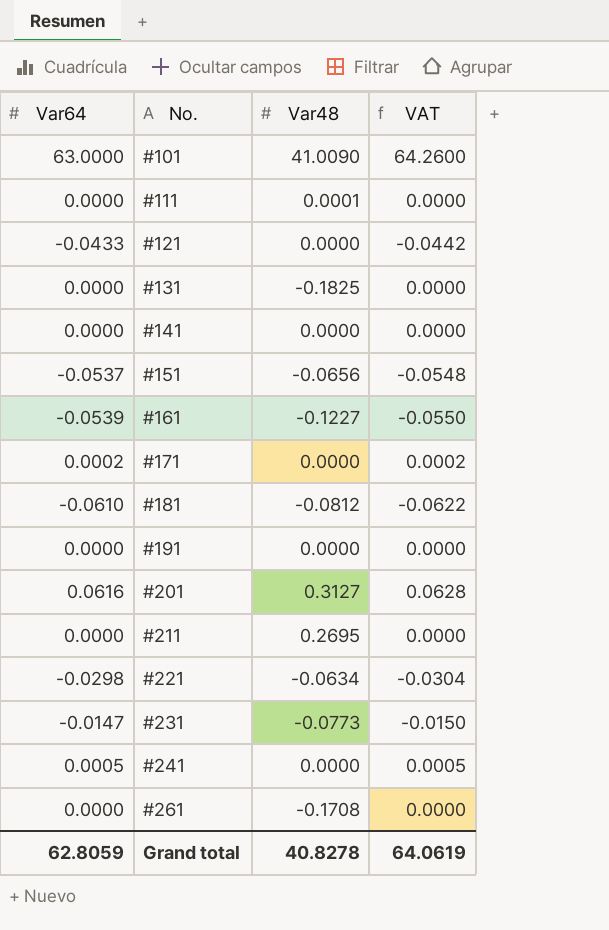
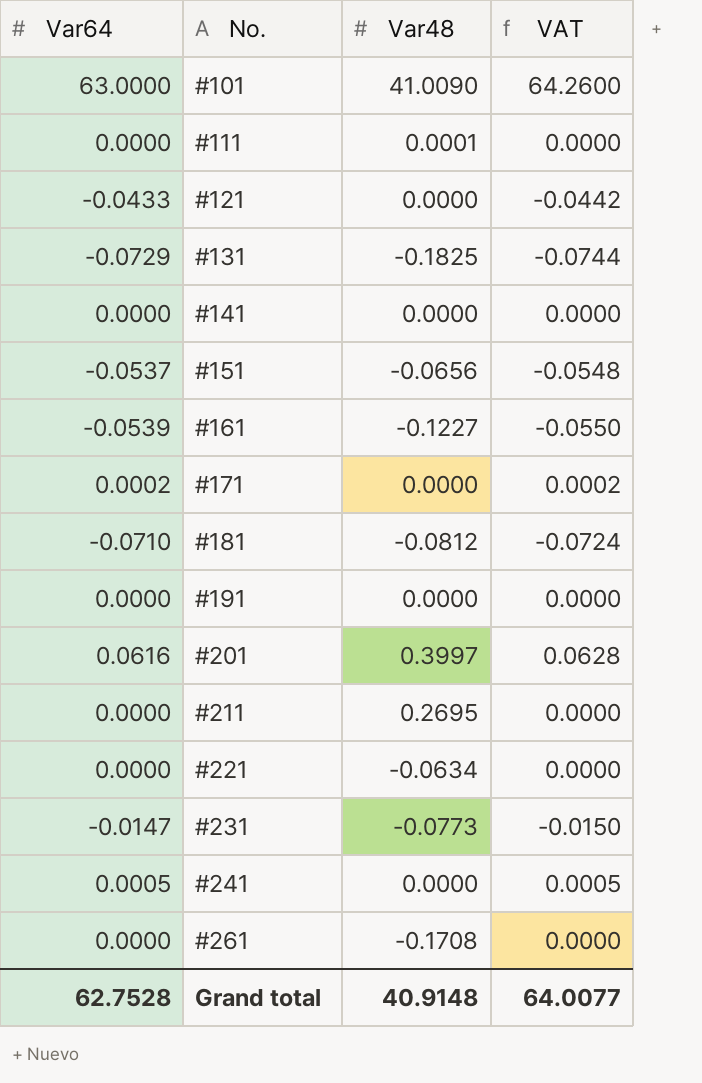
#131 | Var64: 0.0000 -> -0.0729
#131 | VAT: 0.0000 -> -0.0744
#181 | Var64: -0.0610 -> -0.0710
#181 | VAT: -0.0622 -> -0.0724
#201 | Var48: 0.3127 -> 0.3997
#221 | Var64: -0.0298 -> 0.0000
#221 | VAT: -0.0304 -> 0.0000
Grand total | Var64: 62.8059 -> 62.7528
Grand total | Var48: 40.8278 -> 40.9148
Grand total | VAT: 64.0619 -> 64.0077

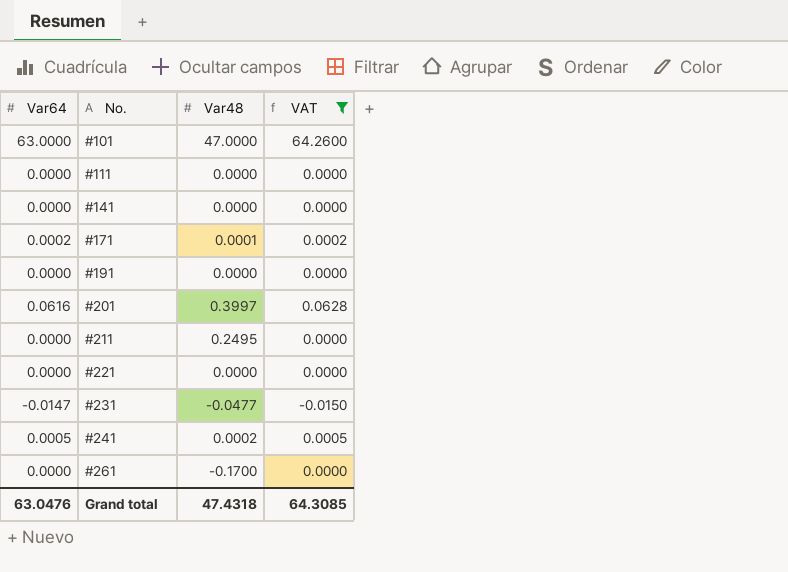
filter: none -> VAT >= -0.0150
#101 | Var48: 41.0090 -> 47.0000
#111 | Var48: 0.0001 -> 0.0000
#171 | Var48: 0.0000 -> 0.0001
#211 | Var48: 0.2695 -> 0.2495
#221 | Var48: -0.0634 -> 0.0000
#231 | Var48: -0.0773 -> -0.0477
#241 | Var48: 0.0000 -> 0.0002
#261 | Var48: -0.1708 -> -0.1700
Grand total | Var64: 62.7528 -> 63.0476
Grand total | Var48: 40.9148 -> 47.4318
Grand total | VAT: 64.0077 -> 64.3085

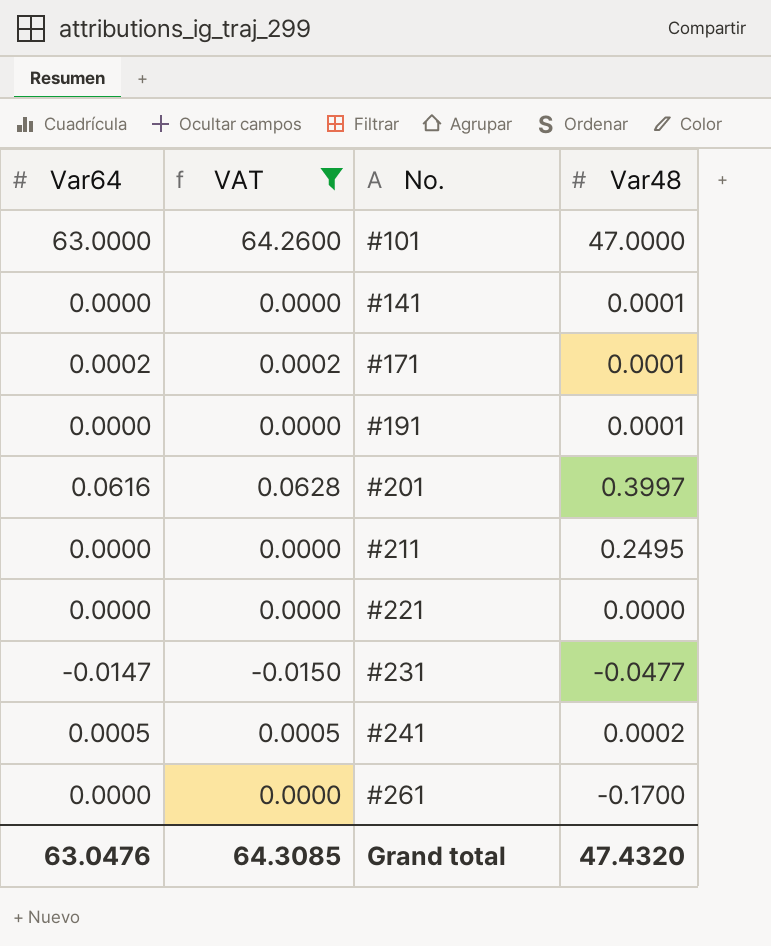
column VAT | position: 4 -> 2
row #111: 0.0000 | 0.0000 | 0.0000 -> none
#141 | Var48: 0.0000 -> 0.0001
#191 | Var48: 0.0000 -> 0.0001
Grand total | Var48: 47.4318 -> 47.4320

